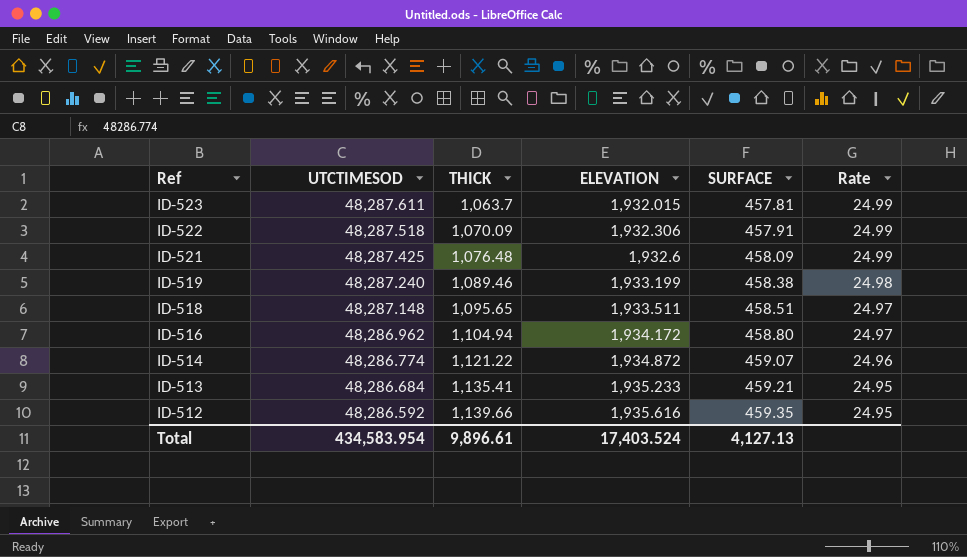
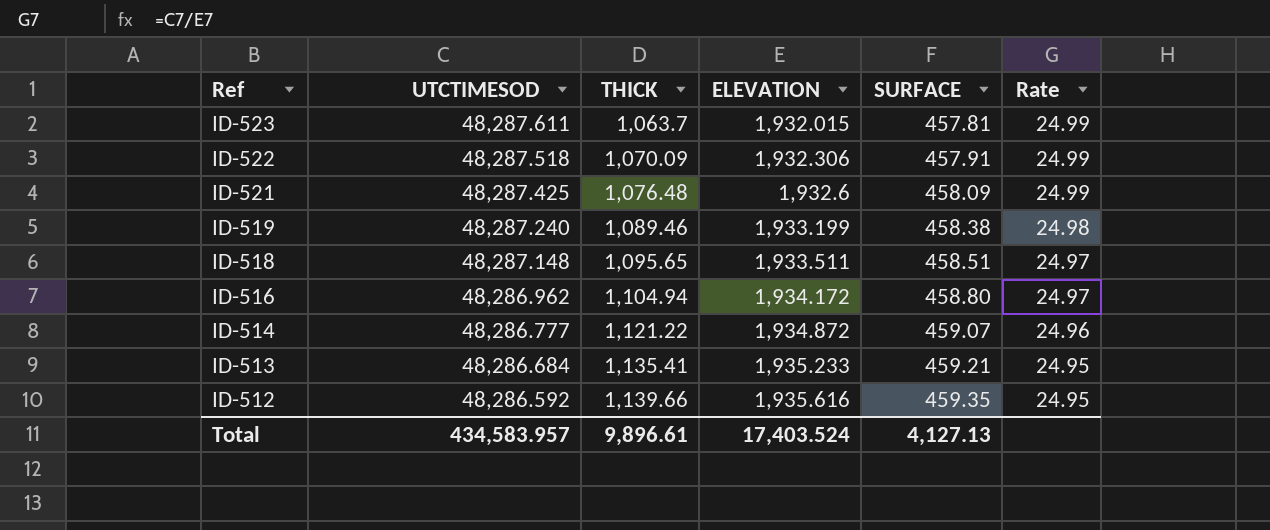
ID-514 | UTCTIMESOD: 48,286.774 -> 48,286.777
Total | UTCTIMESOD: 434,583.954 -> 434,583.957

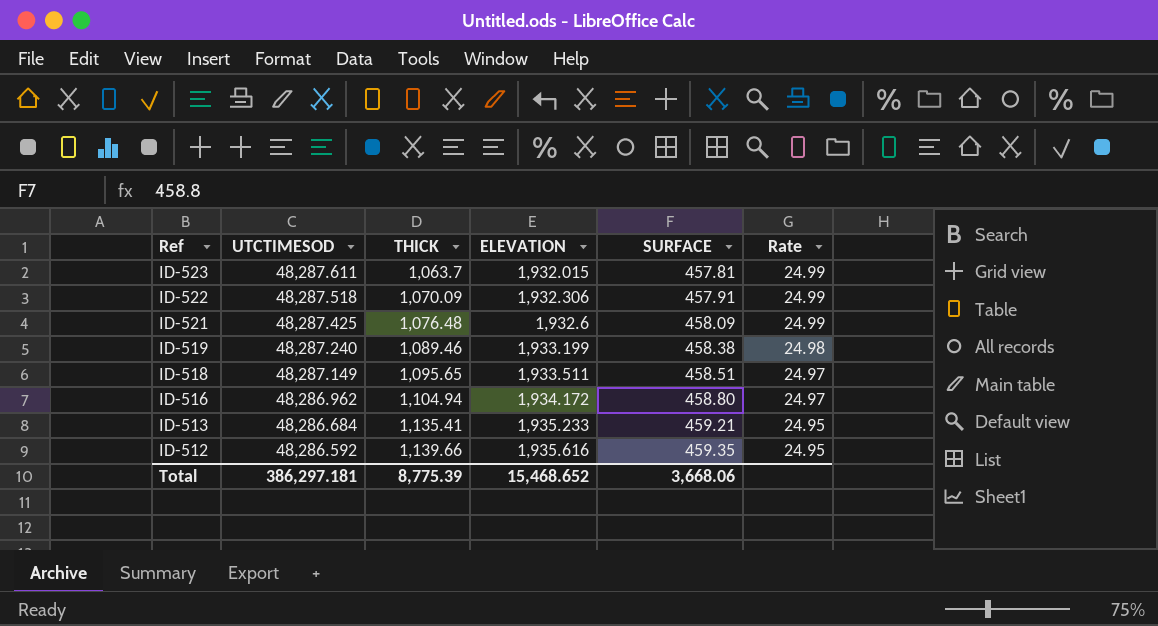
row ID-514: 48,286.777 | 1,121.22 | 1,934.872 | 459.07 | 24.96 -> none
ID-518 | UTCTIMESOD: 48,287.148 -> 48,287.149
Total | UTCTIMESOD: 434,583.957 -> 386,297.181
Total | THICK: 9,896.61 -> 8,775.39
Total | ELEVATION: 17,403.524 -> 15,468.652
Total | SURFACE: 4,127.13 -> 3,668.06

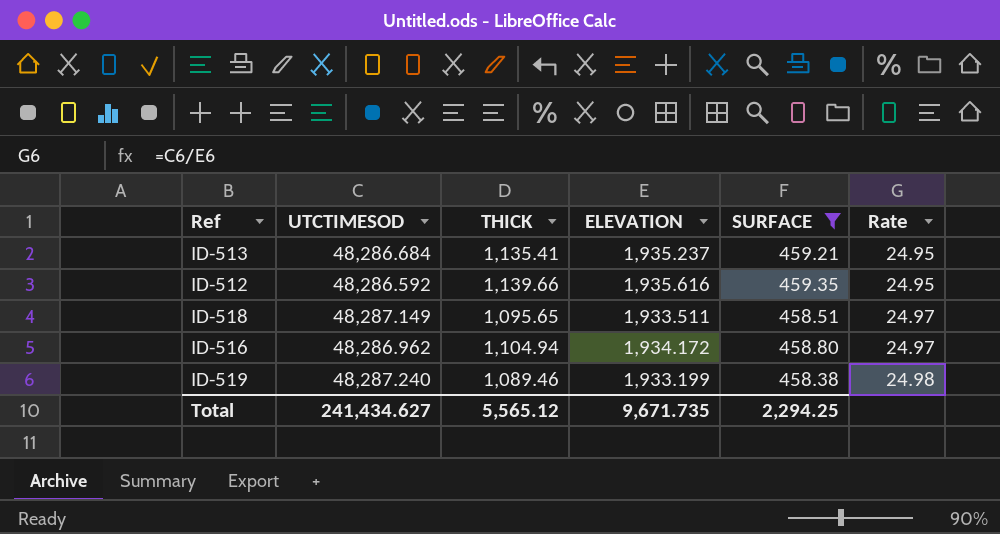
filter: none -> SURFACE >= 458.38
row order: Ref descending -> Rate ascending
ID-513 | ELEVATION: 1,935.233 -> 1,935.237
Total | UTCTIMESOD: 386,297.181 -> 241,434.627
Total | THICK: 8,775.39 -> 5,565.12
Total | ELEVATION: 15,468.652 -> 9,671.735
Total | SURFACE: 3,668.06 -> 2,294.25

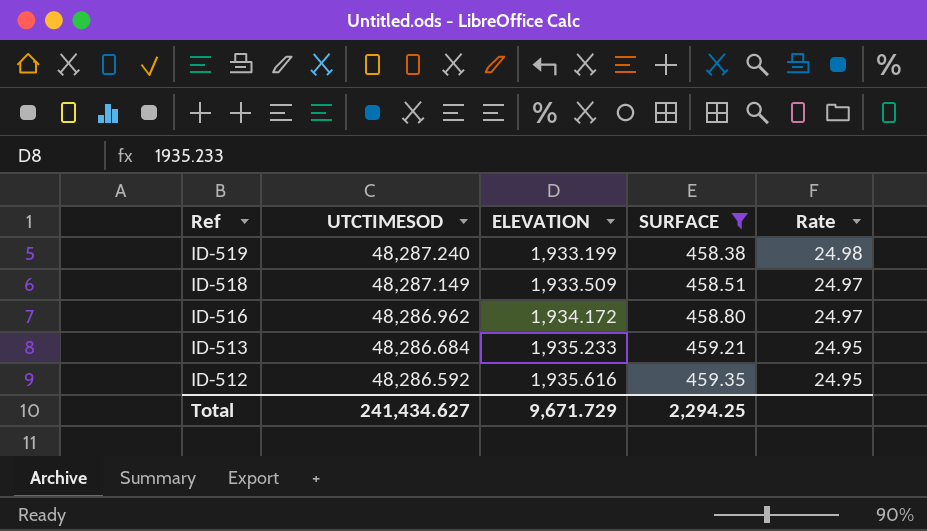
row order: Rate ascending -> Ref descending
column THICK | position: 3 -> none
ID-518 | ELEVATION: 1,933.511 -> 1,933.509
ID-513 | ELEVATION: 1,935.237 -> 1,935.233
Total | ELEVATION: 9,671.735 -> 9,671.729

